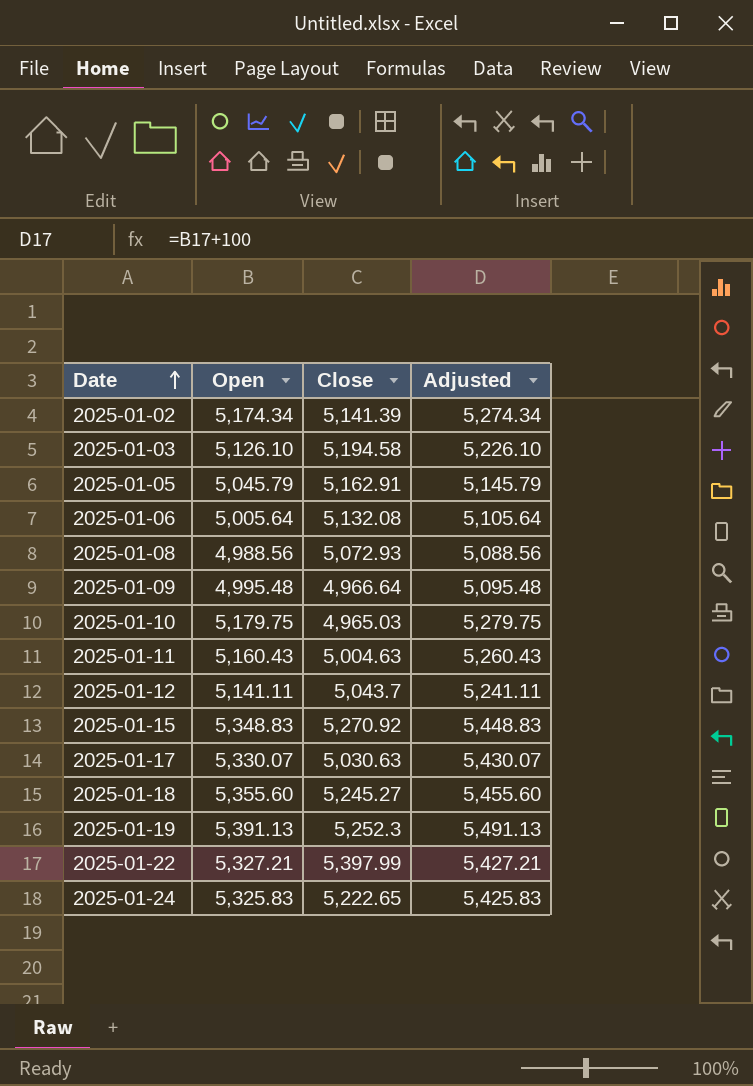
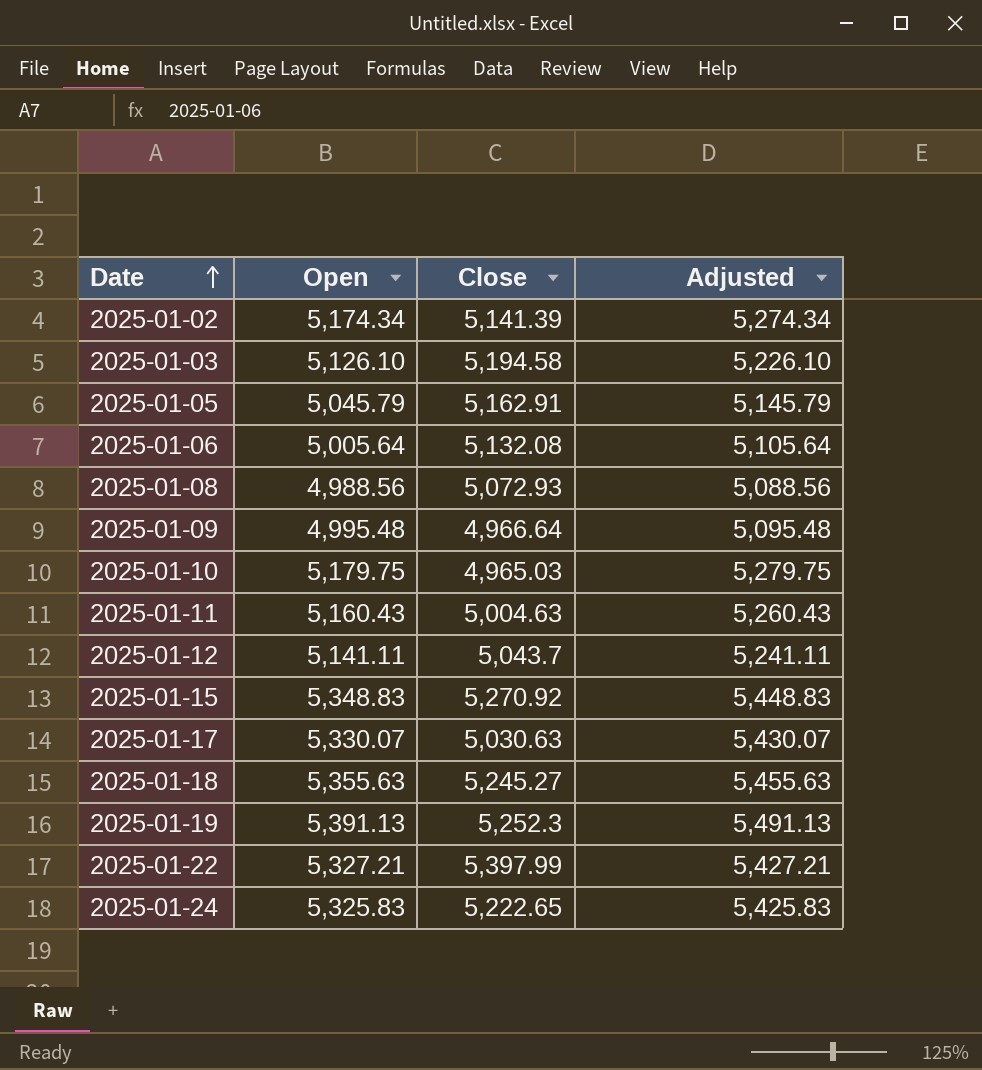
2025-01-18 | Open: 5,355.60 -> 5,355.63
2025-01-18 | Adjusted: 5,455.60 -> 5,455.63

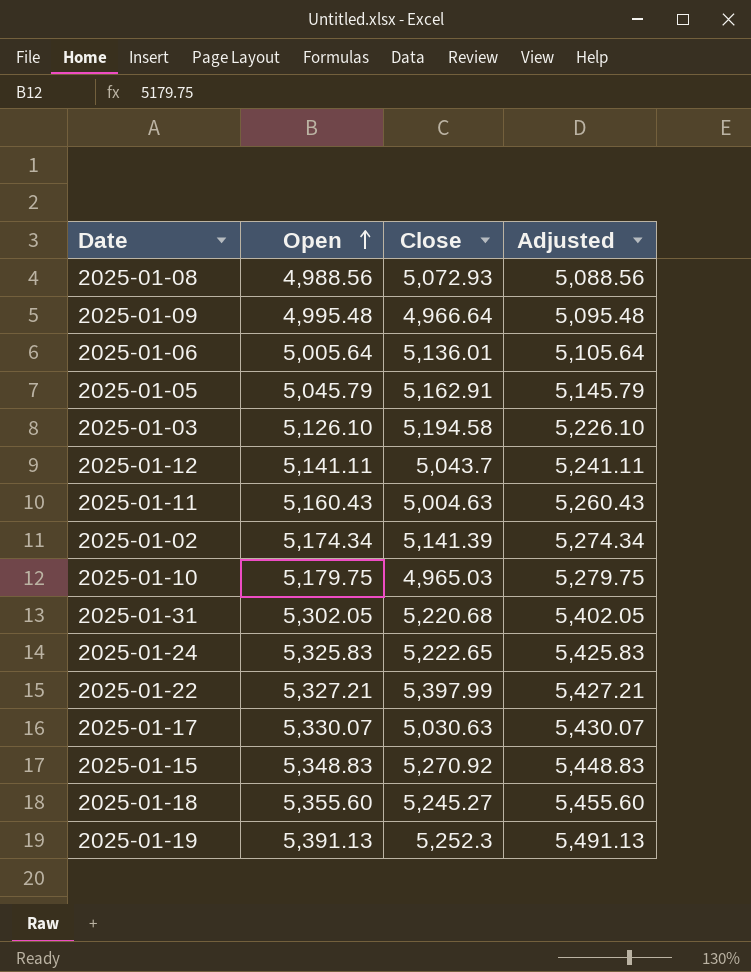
row order: Date ascending -> Open ascending
2025-01-06 | Close: 5,132.08 -> 5,136.01
row 2025-01-31: none -> 5,302.05 | 5,220.68 | 5,402.05
2025-01-18 | Open: 5,355.63 -> 5,355.60
2025-01-18 | Adjusted: 5,455.63 -> 5,455.60

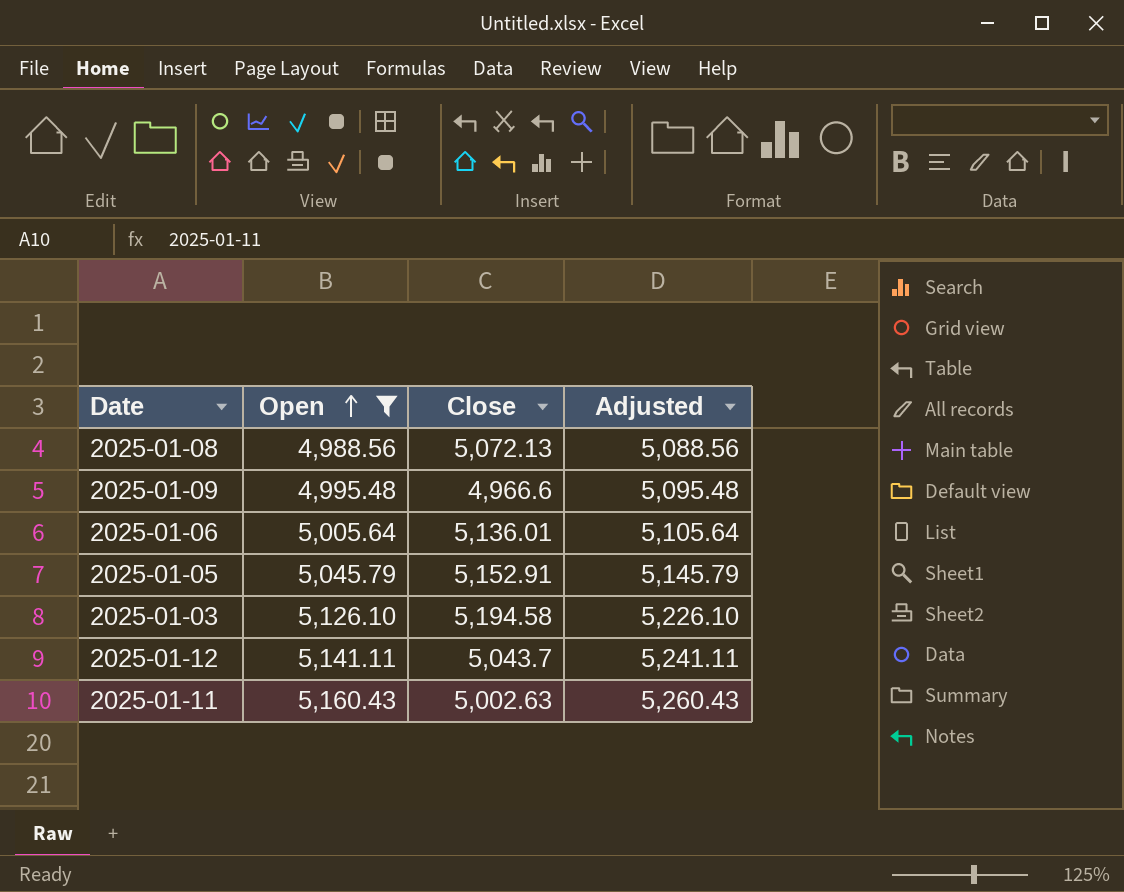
filter: none -> Open <= 5,160.43
2025-01-08 | Close: 5,072.93 -> 5,072.13
2025-01-09 | Close: 4,966.64 -> 4,966.6
2025-01-05 | Close: 5,162.91 -> 5,152.91
2025-01-11 | Close: 5,004.63 -> 5,002.63

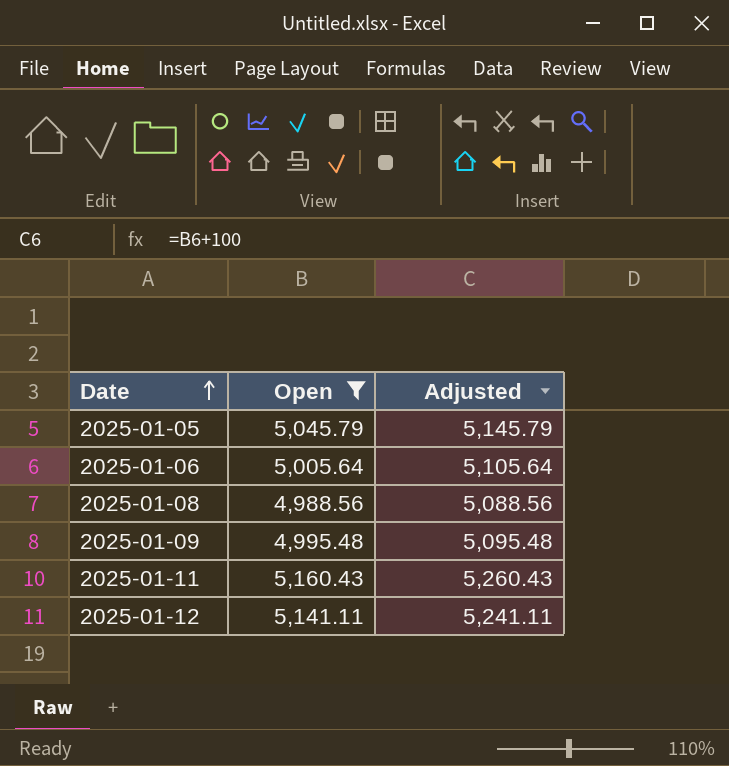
row order: Open ascending -> Date ascending
column Close | position: 3 -> none
row 2025-01-03: 5,126.10 | 5,194.58 | 5,226.10 -> none

